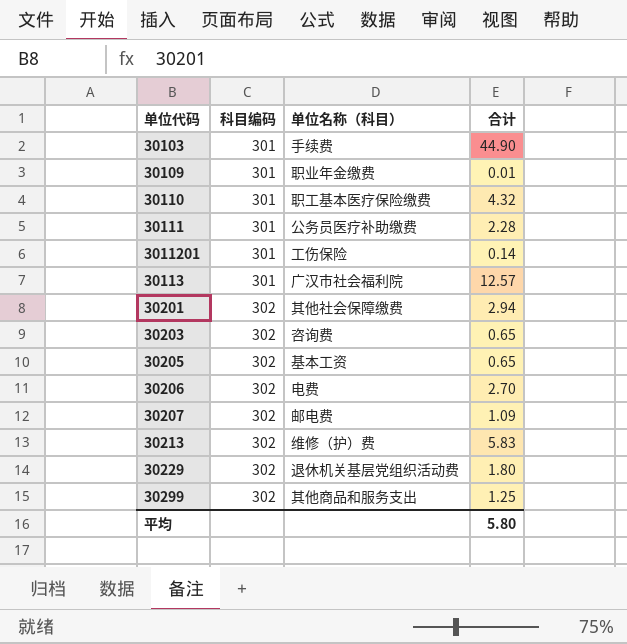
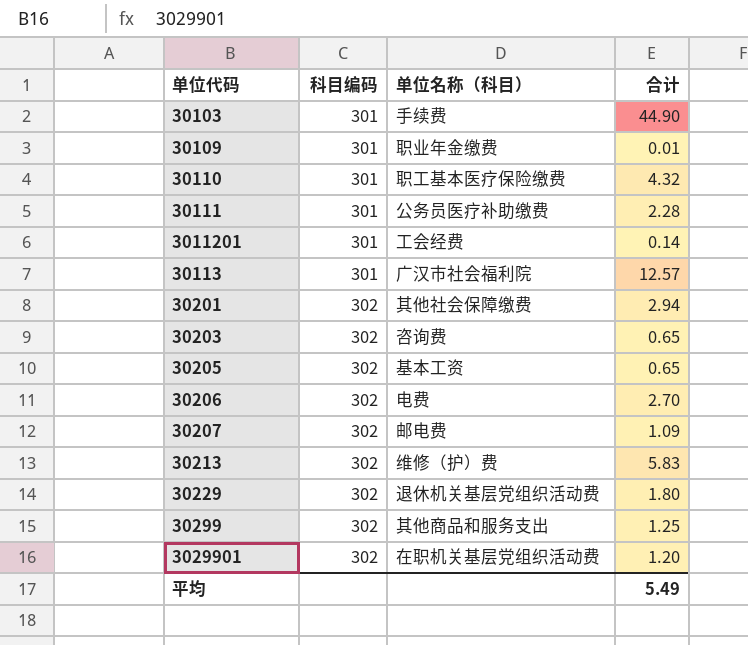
3011201 | 单位名称（科目）: 工伤保险 -> 工会经费
row 3029901: none -> 302 | 在职机关基层党组织活动费 | 1.20
平均 | 合计: 5.80 -> 5.49

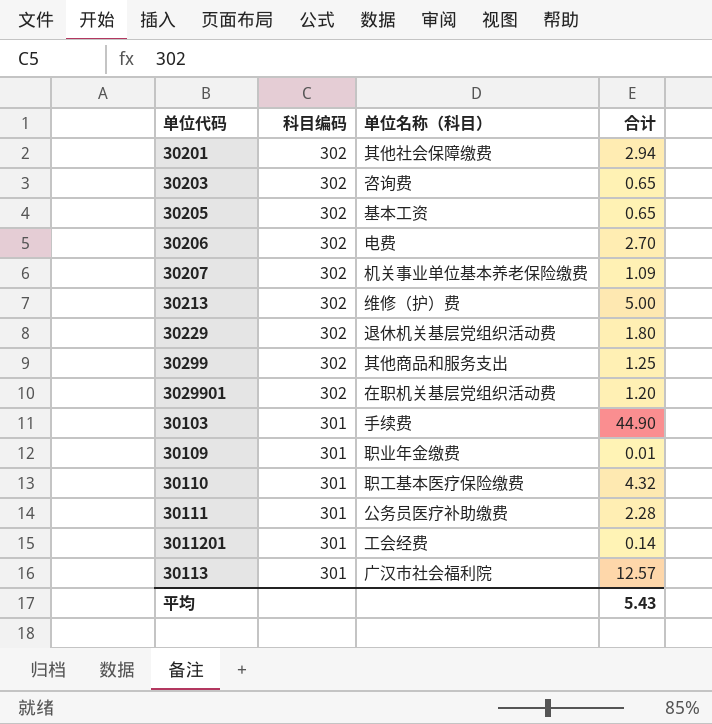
row order: 科目编码 ascending -> 科目编码 descending
30207 | 单位名称（科目）: 邮电费 -> 机关事业单位基本养老保险缴费
30213 | 合计: 5.83 -> 5.00
平均 | 合计: 5.49 -> 5.43

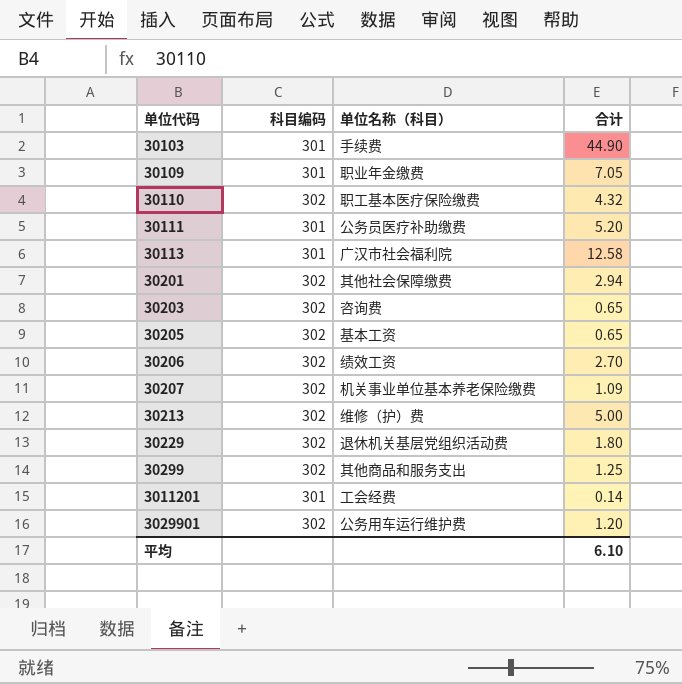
row order: 科目编码 descending -> 单位代码 ascending
30109 | 合计: 0.01 -> 7.05
30110 | 科目编码: 301 -> 302
30111 | 合计: 2.28 -> 5.20
30113 | 合计: 12.57 -> 12.58
30206 | 单位名称（科目）: 电费 -> 绩效工资
3029901 | 单位名称（科目）: 在职机关基层党组织活动费 -> 公务用车运行维护费
平均 | 合计: 5.43 -> 6.10

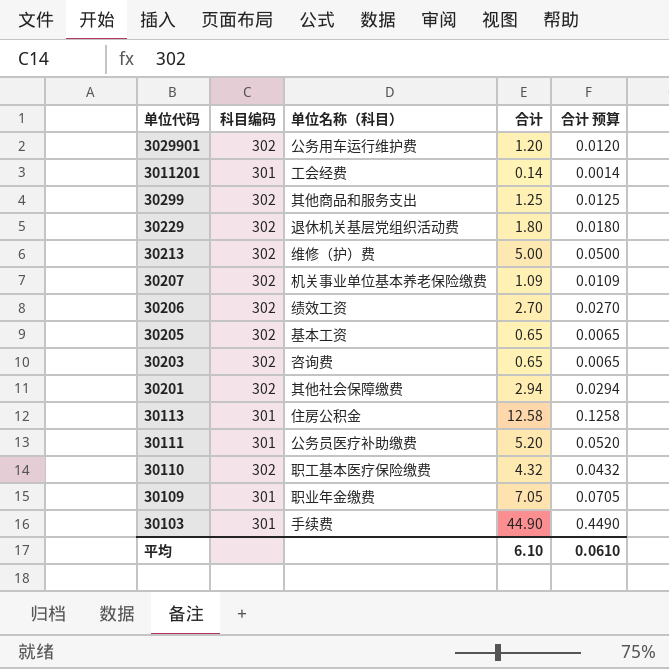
row order: 单位代码 ascending -> 单位代码 descending
column 合计 预算 | formula: none -> [合计] * 0.01
30113 | 单位名称（科目）: 广汉市社会福利院 -> 住房公积金

